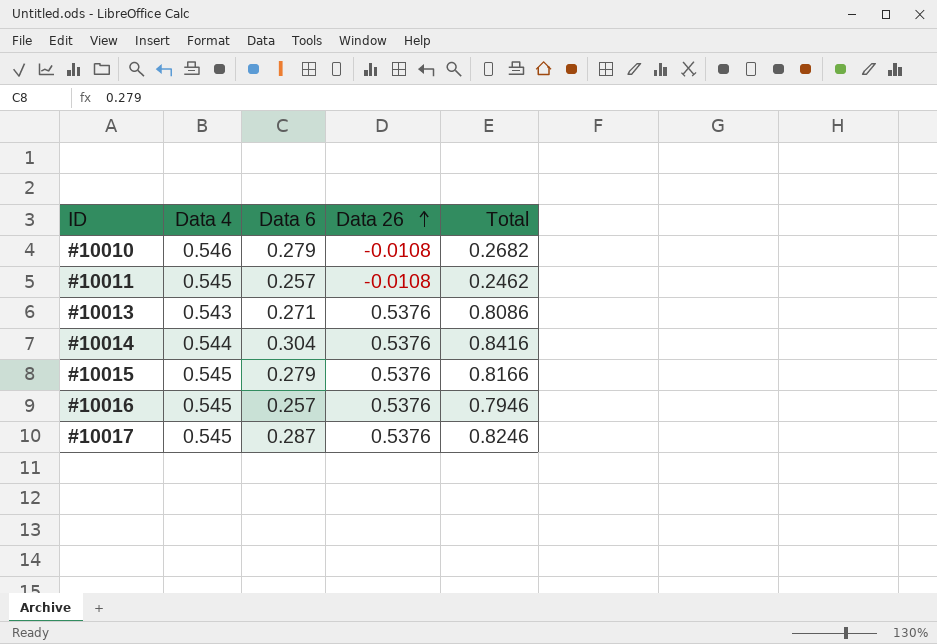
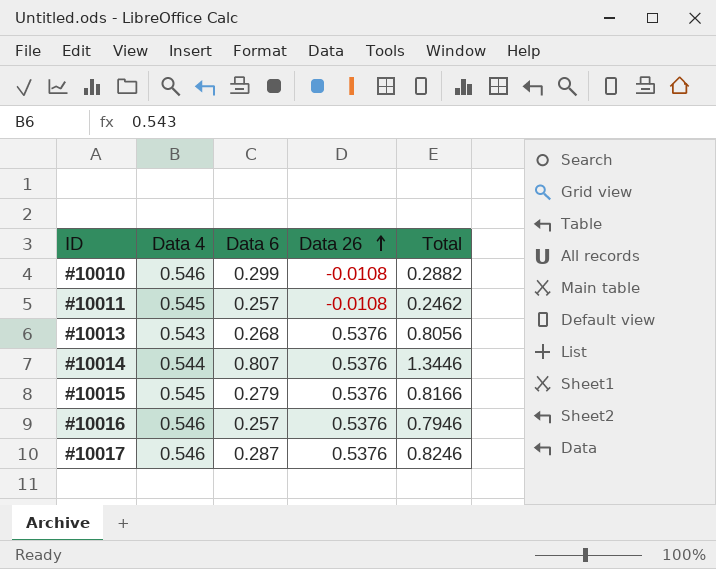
#10010 | Data 6: 0.279 -> 0.299
#10010 | Total: 0.2682 -> 0.2882
#10013 | Data 6: 0.271 -> 0.268
#10013 | Total: 0.8086 -> 0.8056
#10014 | Data 6: 0.304 -> 0.807
#10014 | Total: 0.8416 -> 1.3446
#10016 | Data 4: 0.545 -> 0.546
#10017 | Data 4: 0.545 -> 0.546

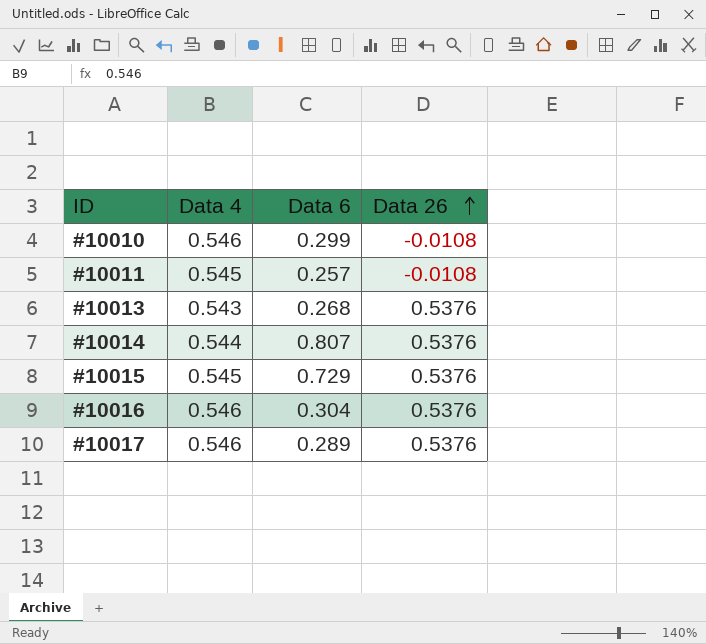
column Total | formula: [Data 6] + [Data 26] -> none
#10015 | Data 6: 0.279 -> 0.729
#10016 | Data 6: 0.257 -> 0.304
#10017 | Data 6: 0.287 -> 0.289

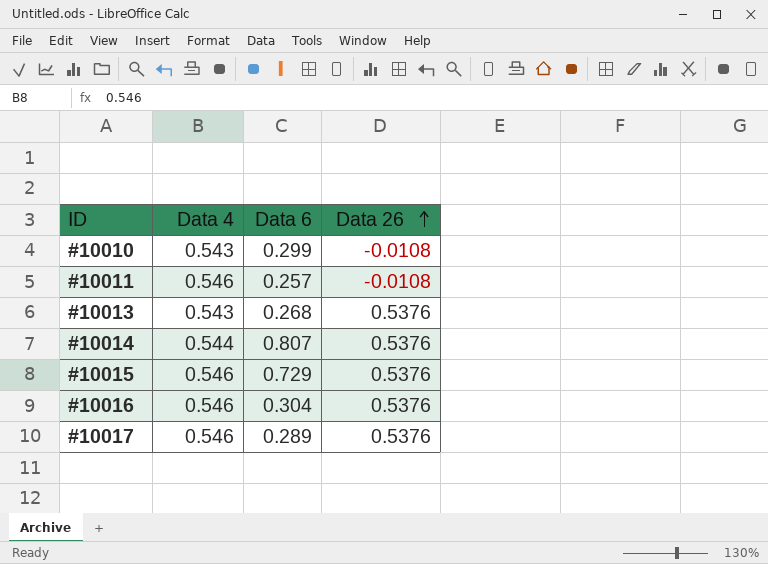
#10010 | Data 4: 0.546 -> 0.543
#10011 | Data 4: 0.545 -> 0.546
#10015 | Data 4: 0.545 -> 0.546

